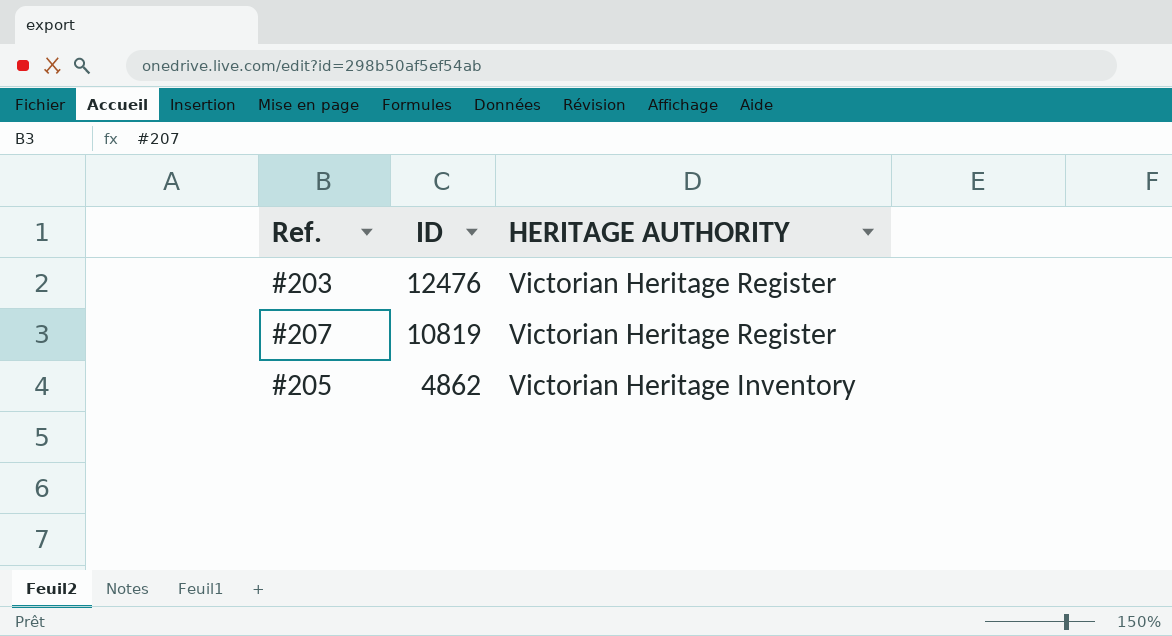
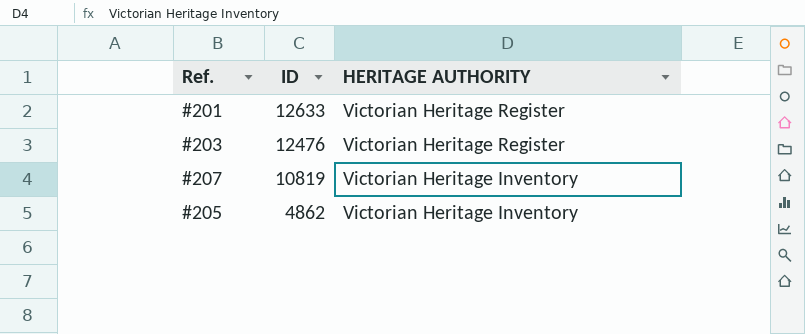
row #201: none -> 12633 | Victorian Heritage Register
#207 | HERITAGE AUTHORITY: Victorian Heritage Register -> Victorian Heritage Inventory

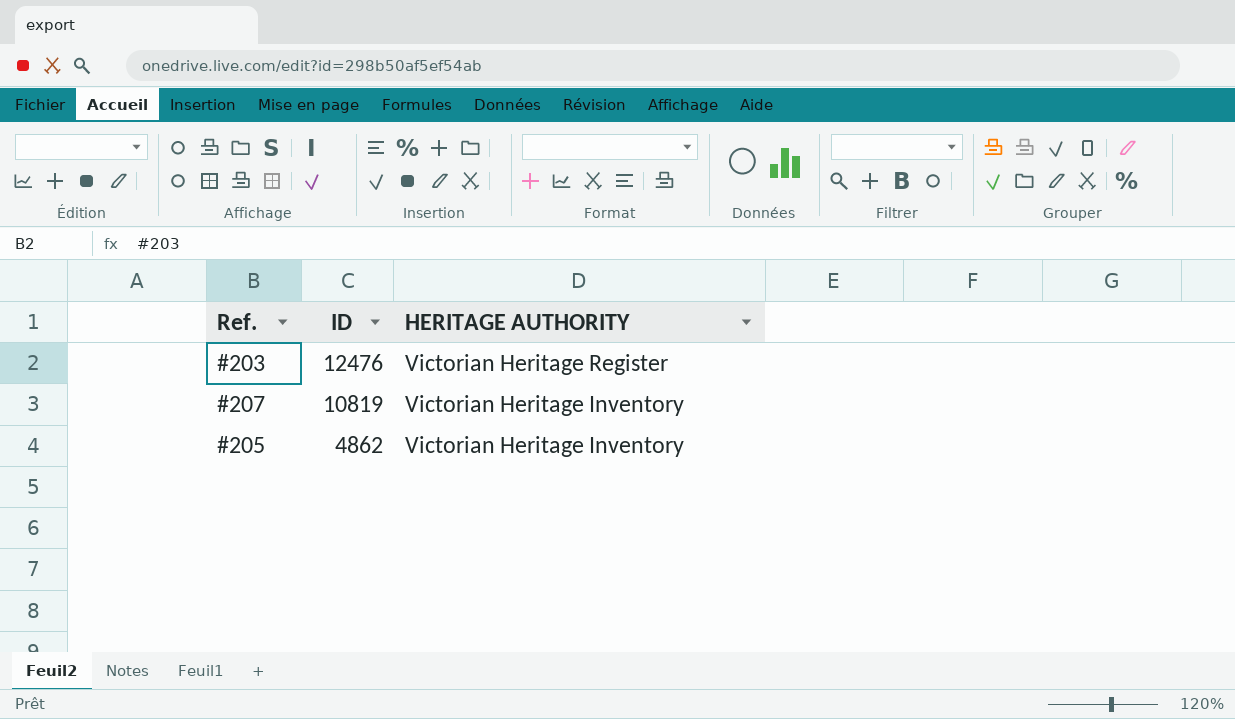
row #201: 12633 | Victorian Heritage Register -> none

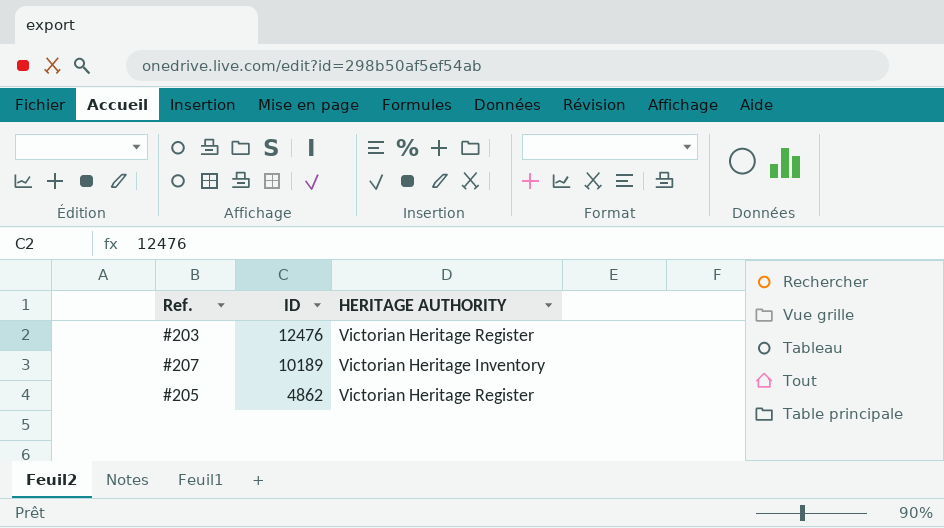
#207 | ID: 10819 -> 10189
#205 | HERITAGE AUTHORITY: Victorian Heritage Inventory -> Victorian Heritage Register

